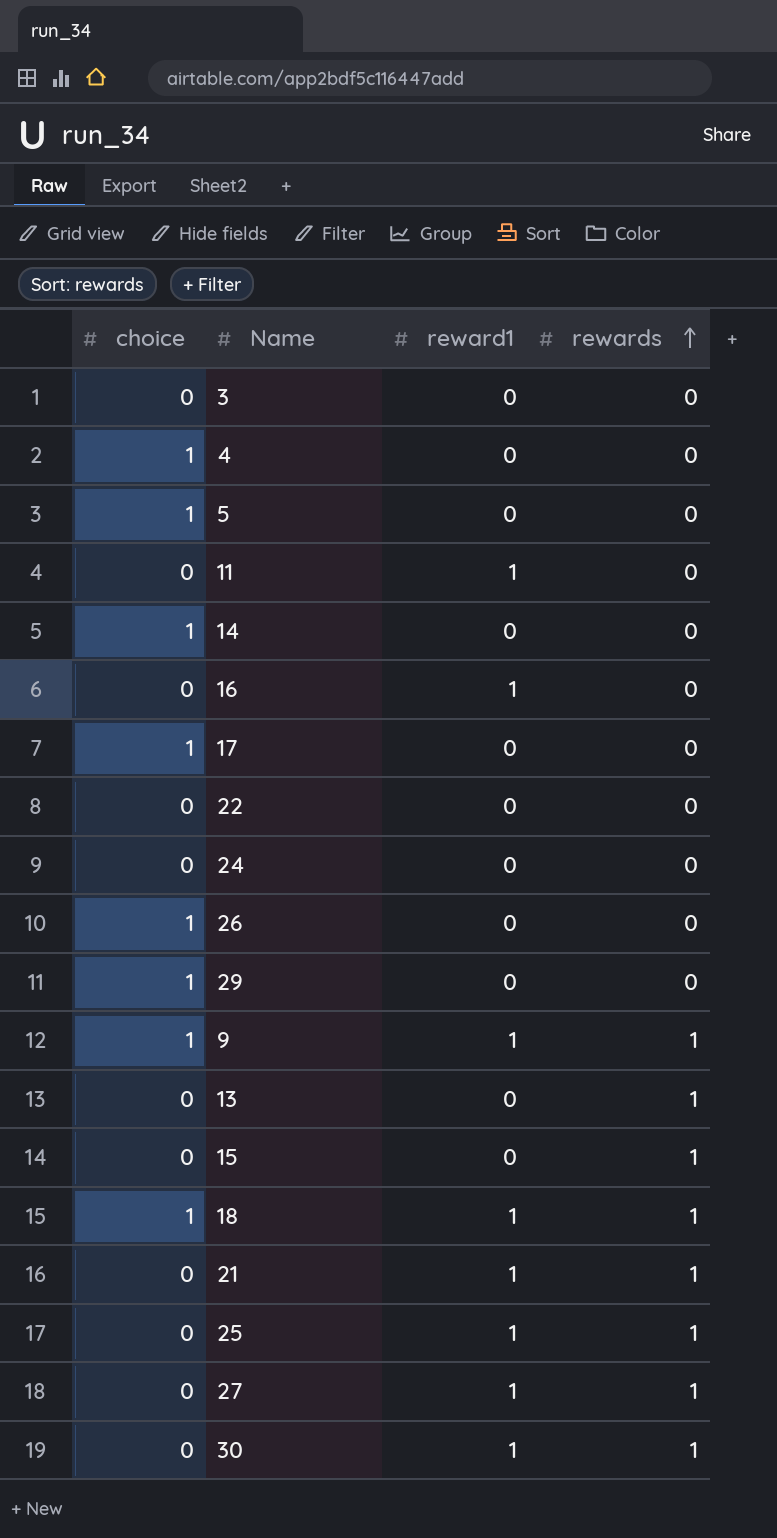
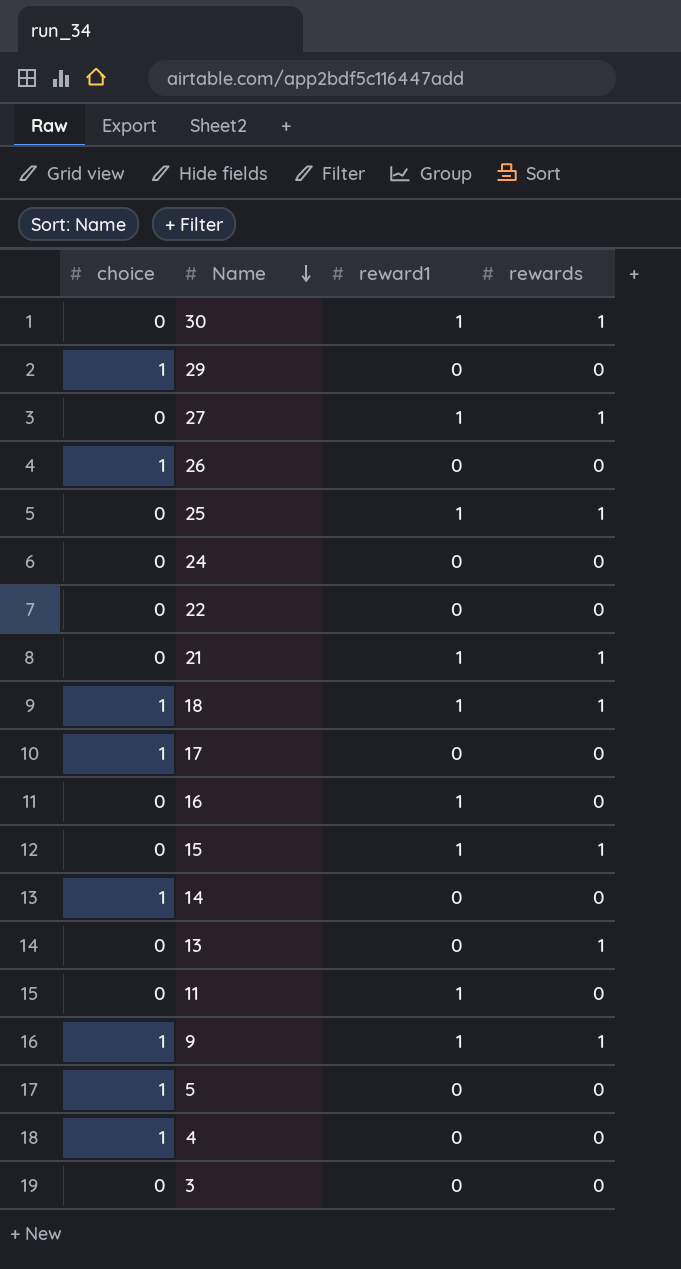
row order: rewards ascending -> Name descending
15 | reward1: 0 -> 1

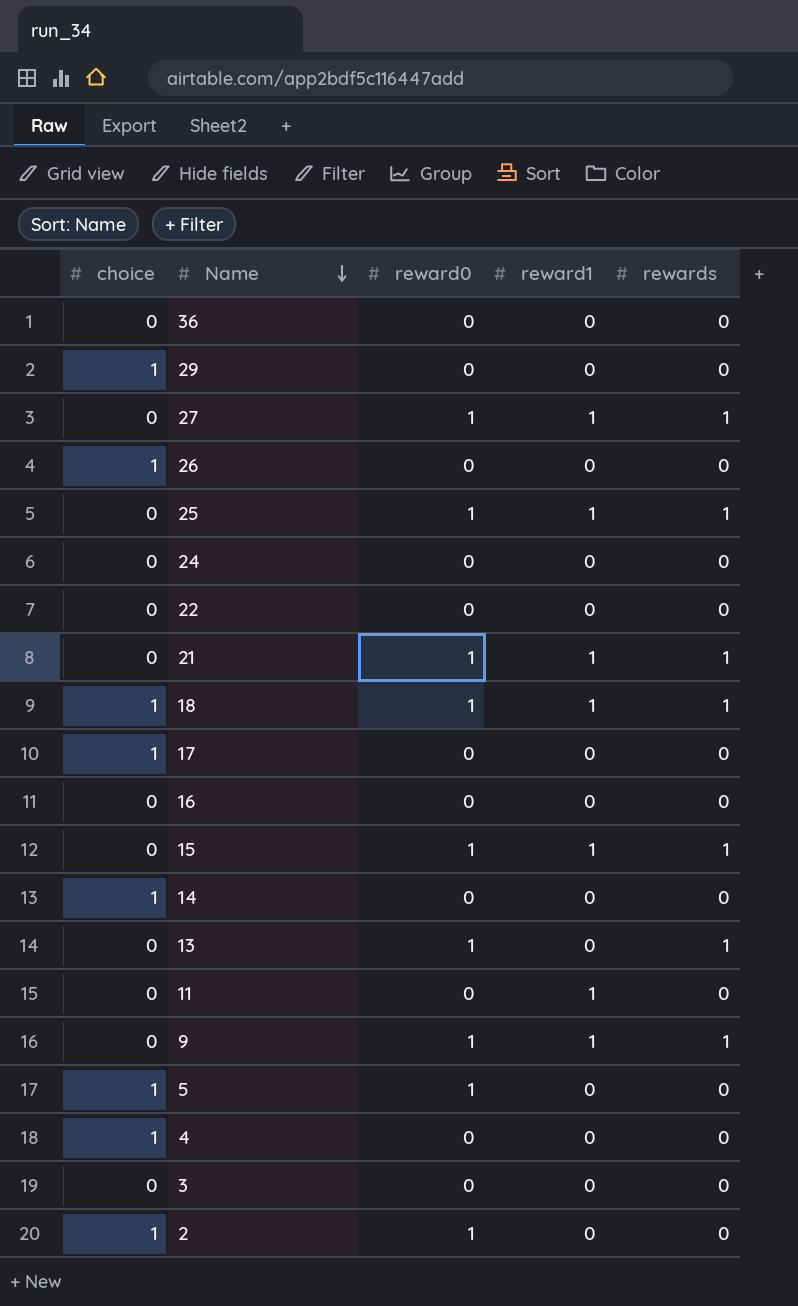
column reward0 | position: none -> 3
row 30: 0 | 1 | 1 -> none
row 36: none -> 0 | 0 | 0 | 0
16 | reward1: 1 -> 0
9 | choice: 1 -> 0
row 2: none -> 1 | 1 | 0 | 0

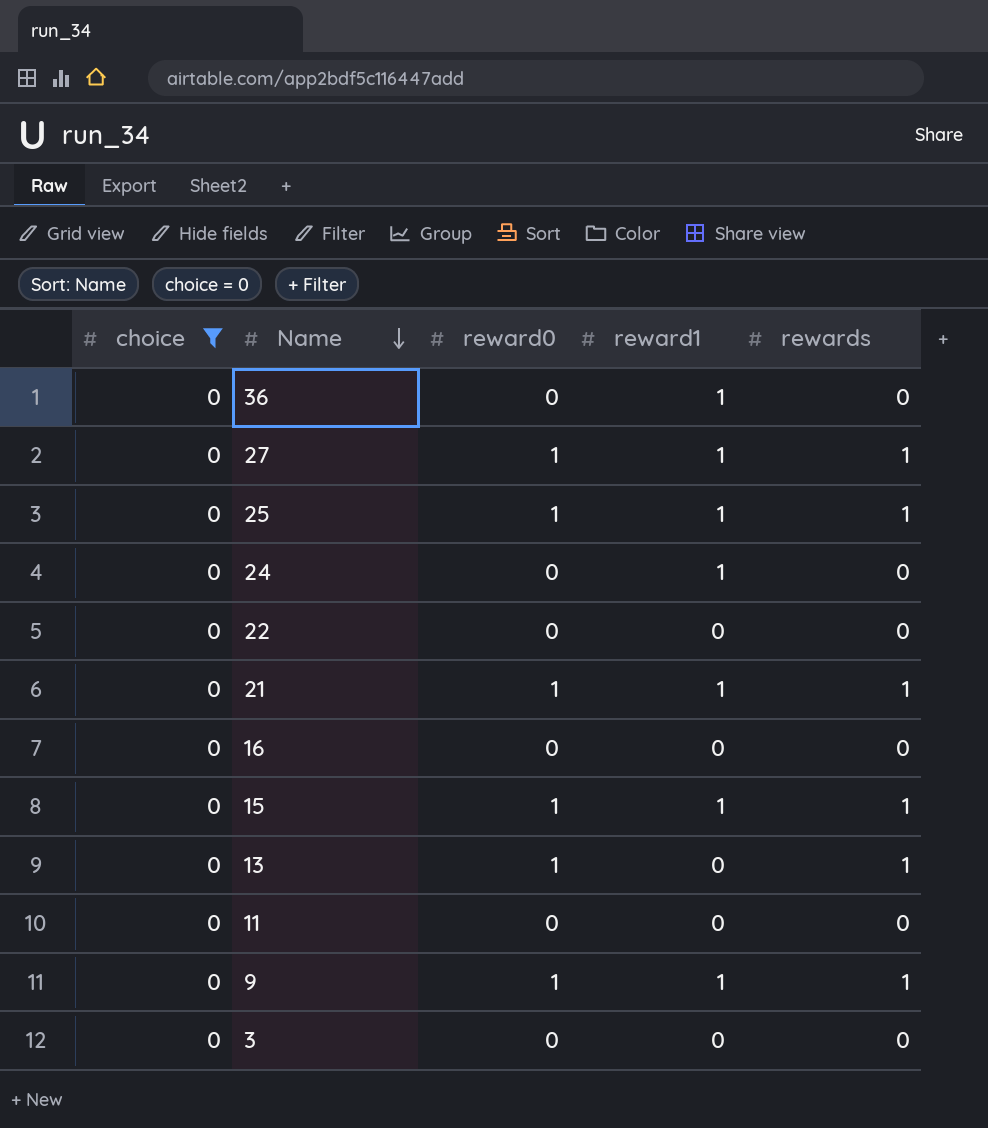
filter: none -> choice = 0
36 | reward1: 0 -> 1
24 | reward1: 0 -> 1
11 | reward1: 1 -> 0

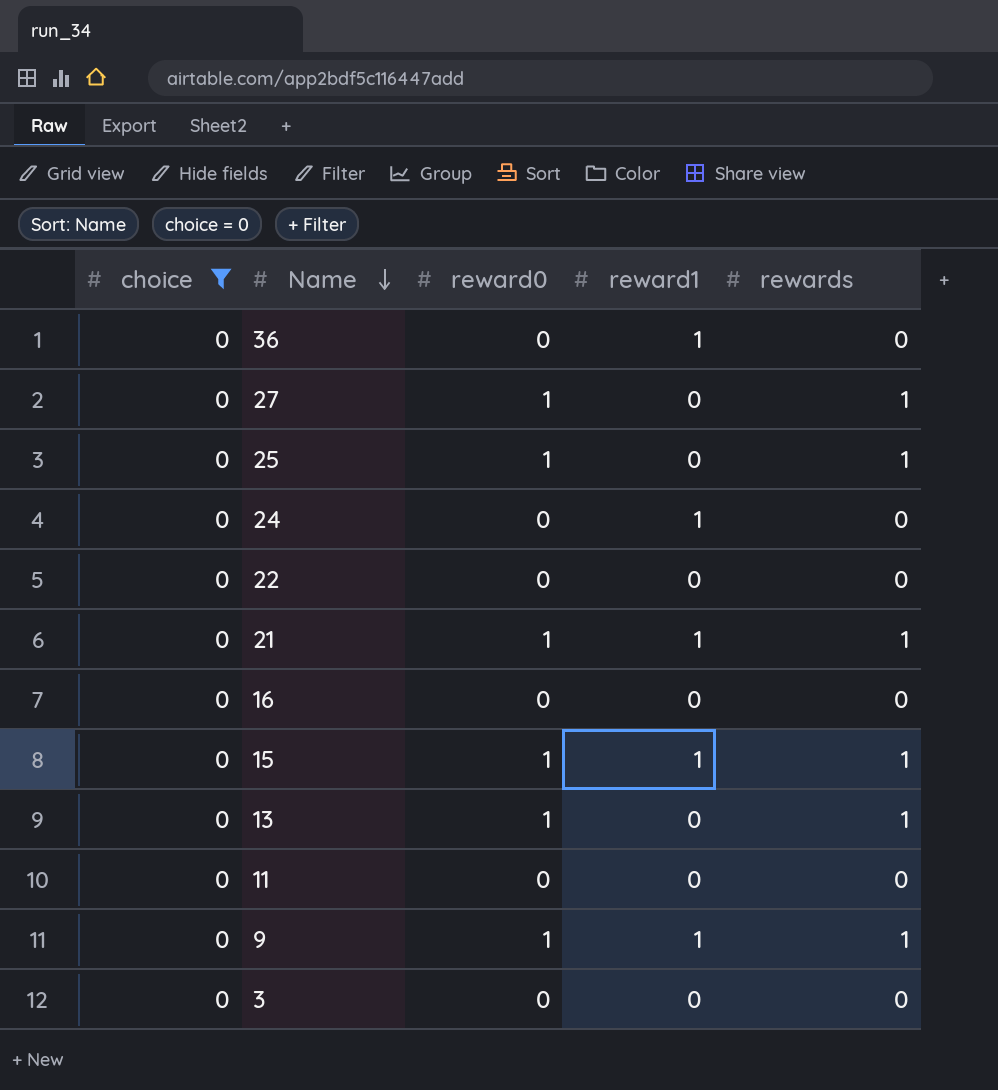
27 | reward1: 1 -> 0
25 | reward1: 1 -> 0

